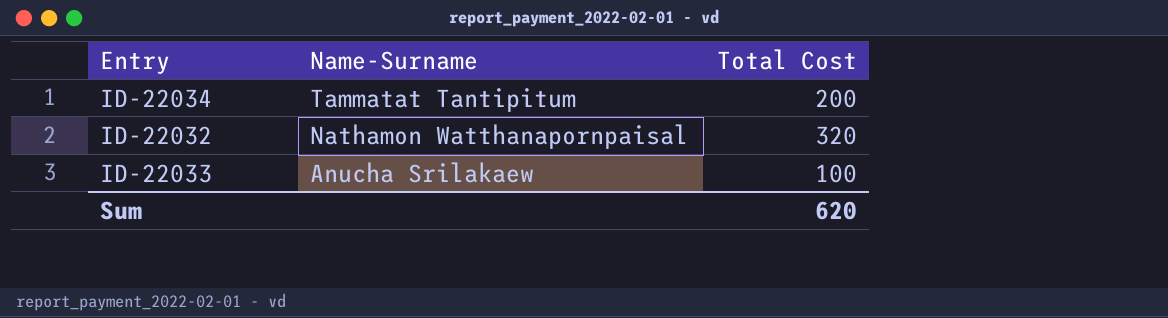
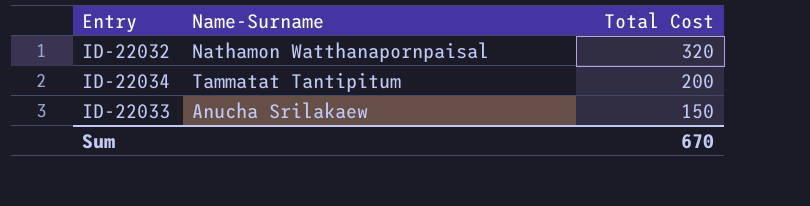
row order: Name-Surname descending -> Total Cost descending
ID-22033 | Total Cost: 100 -> 150
Sum | Total Cost: 620 -> 670

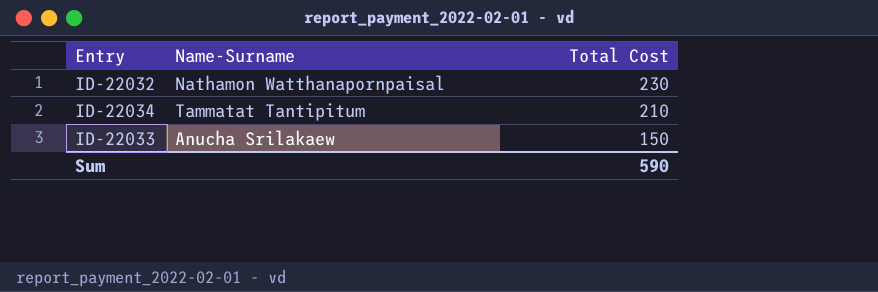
ID-22032 | Total Cost: 320 -> 230
ID-22034 | Total Cost: 200 -> 210
Sum | Total Cost: 670 -> 590

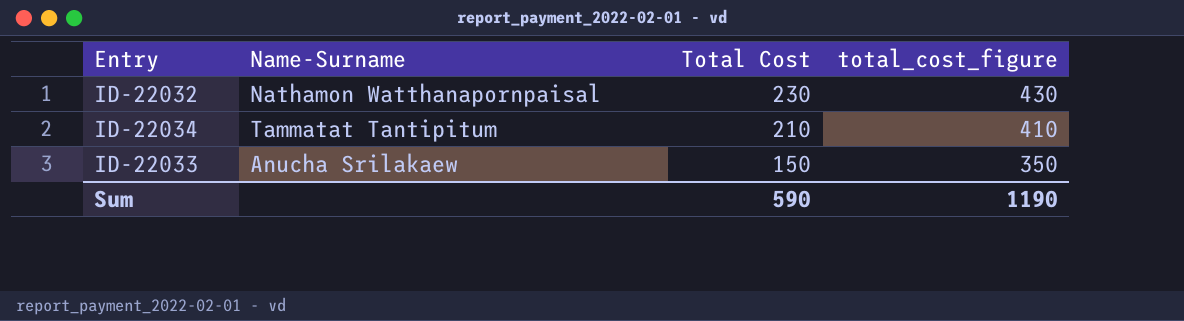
column total_cost_figure | formula: none -> [Total Cost] + 200

